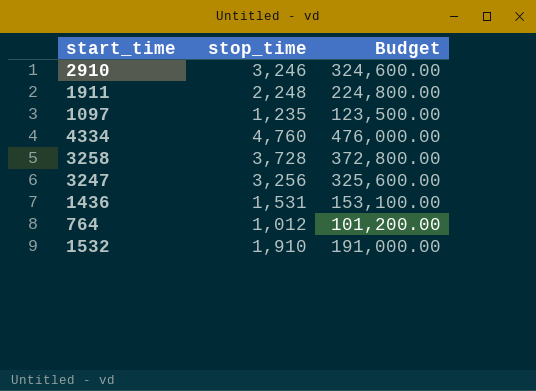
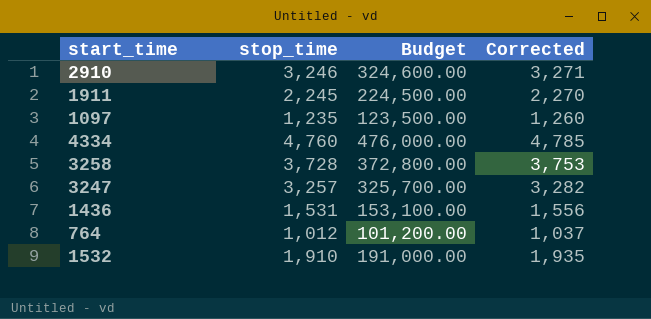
column Corrected | formula: none -> [stop_time] + 25
1911 | stop_time: 2,248 -> 2,245
1911 | Budget: 224,800.00 -> 224,500.00
3247 | stop_time: 3,256 -> 3,257
3247 | Budget: 325,600.00 -> 325,700.00

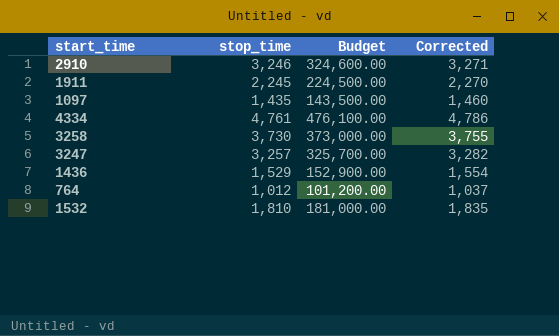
1097 | stop_time: 1,235 -> 1,435
1097 | Budget: 123,500.00 -> 143,500.00
1097 | Corrected: 1,260 -> 1,460
4334 | stop_time: 4,760 -> 4,761
4334 | Budget: 476,000.00 -> 476,100.00
4334 | Corrected: 4,785 -> 4,786
3258 | stop_time: 3,728 -> 3,730
3258 | Budget: 372,800.00 -> 373,000.00
3258 | Corrected: 3,753 -> 3,755
1436 | stop_time: 1,531 -> 1,529
1436 | Budget: 153,100.00 -> 152,900.00
1436 | Corrected: 1,556 -> 1,554
1532 | stop_time: 1,910 -> 1,810
1532 | Budget: 191,000.00 -> 181,000.00
1532 | Corrected: 1,935 -> 1,835

